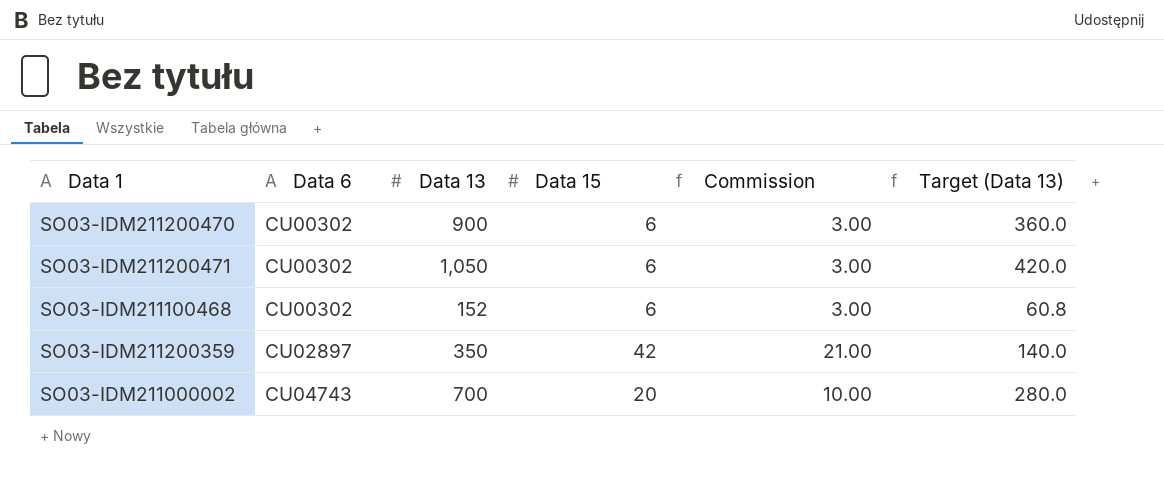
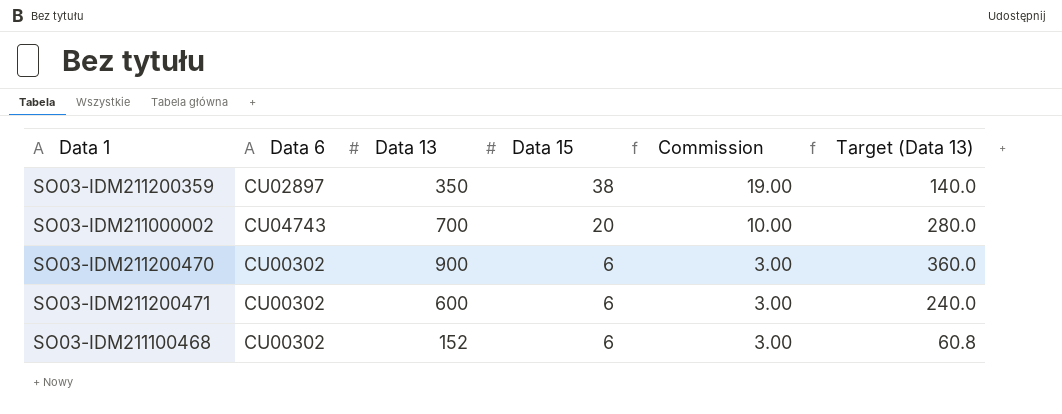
row order: Data 6 ascending -> Data 15 descending
SO03-IDM211200359 | Data 15: 42 -> 38
SO03-IDM211200359 | Commission: 21.00 -> 19.00
SO03-IDM211200471 | Data 13: 1,050 -> 600
SO03-IDM211200471 | Target (Data 13): 420.0 -> 240.0

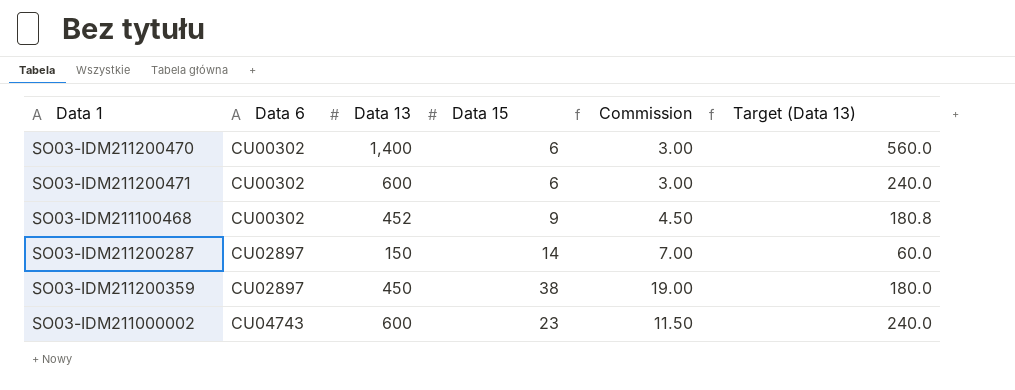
row order: Data 15 descending -> Data 6 ascending
SO03-IDM211200470 | Data 13: 900 -> 1,400
SO03-IDM211200470 | Target (Data 13): 360.0 -> 560.0
SO03-IDM211100468 | Data 13: 152 -> 452
SO03-IDM211100468 | Data 15: 6 -> 9
SO03-IDM211100468 | Commission: 3.00 -> 4.50
SO03-IDM211100468 | Target (Data 13): 60.8 -> 180.8
row SO03-IDM211200287: none -> CU02897 | 150 | 14 | 7.00 | 60.0
SO03-IDM211200359 | Data 13: 350 -> 450
SO03-IDM211200359 | Target (Data 13): 140.0 -> 180.0
SO03-IDM211000002 | Data 13: 700 -> 600
SO03-IDM211000002 | Data 15: 20 -> 23
SO03-IDM211000002 | Commission: 10.00 -> 11.50
SO03-IDM211000002 | Target (Data 13): 280.0 -> 240.0

